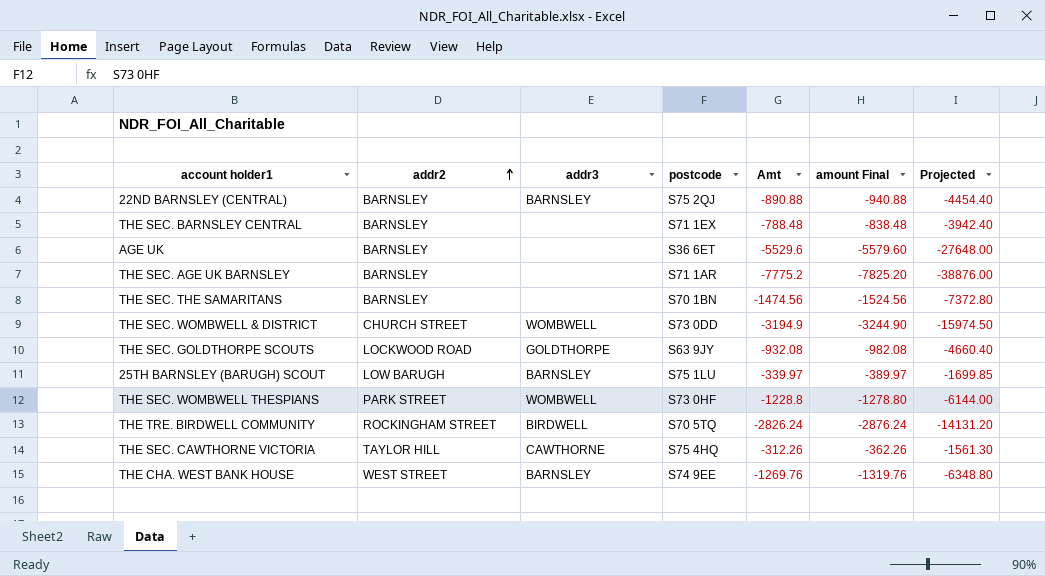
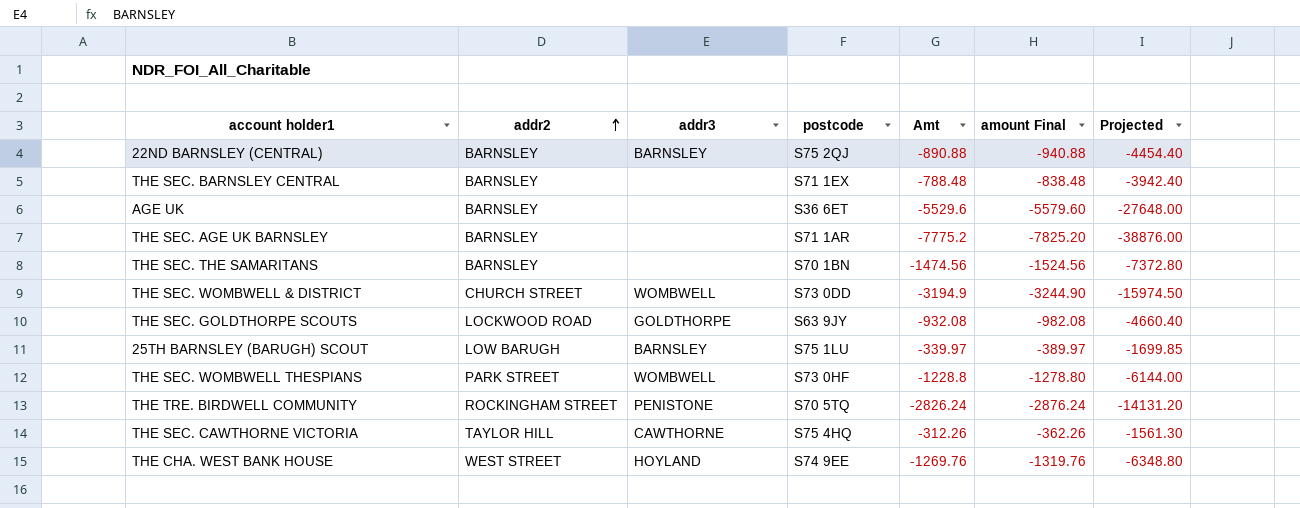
THE TRE. BIRDWELL COMMUNITY | addr3: BIRDWELL -> PENISTONE
THE CHA. WEST BANK HOUSE | addr3: BARNSLEY -> HOYLAND

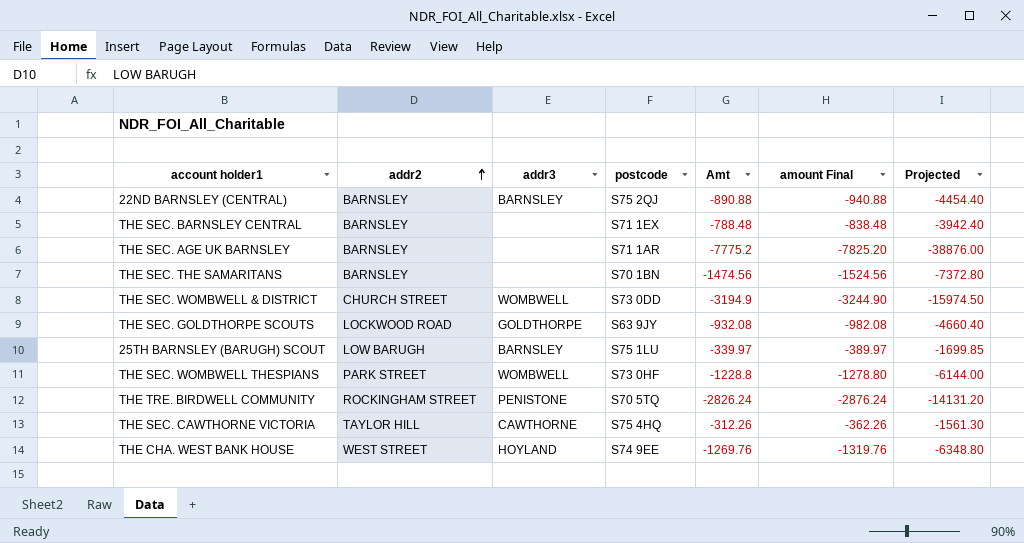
row AGE UK: BARNSLEY | none | S36 6ET | -5529.6 | -5579.60 | -27648.00 -> none

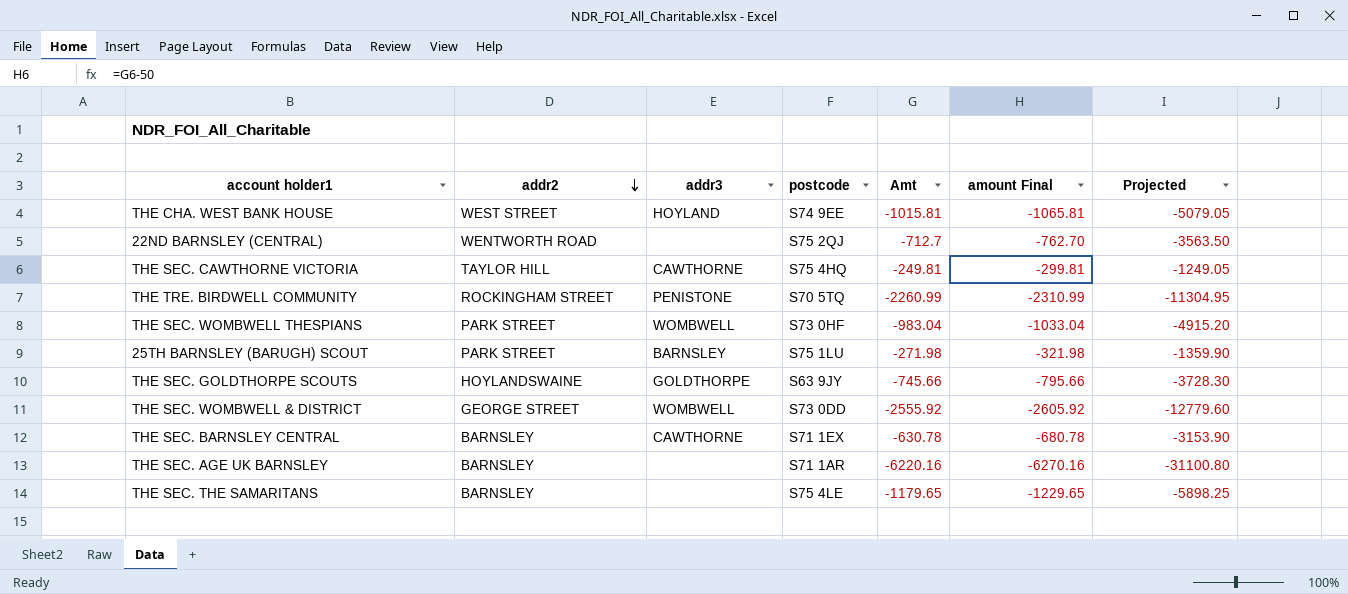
row order: addr2 ascending -> addr2 descending
THE CHA. WEST BANK HOUSE | Amt: -1269.76 -> -1015.81
THE CHA. WEST BANK HOUSE | amount Final: -1319.76 -> -1065.81
THE CHA. WEST BANK HOUSE | Projected: -6348.80 -> -5079.05
22ND BARNSLEY (CENTRAL) | addr2: BARNSLEY -> WENTWORTH ROAD
22ND BARNSLEY (CENTRAL) | addr3: BARNSLEY -> none
22ND BARNSLEY (CENTRAL) | Amt: -890.88 -> -712.7
22ND BARNSLEY (CENTRAL) | amount Final: -940.88 -> -762.70
22ND BARNSLEY (CENTRAL) | Projected: -4454.40 -> -3563.50
THE SEC. CAWTHORNE VICTORIA | Amt: -312.26 -> -249.81
THE SEC. CAWTHORNE VICTORIA | amount Final: -362.26 -> -299.81
THE SEC. CAWTHORNE VICTORIA | Projected: -1561.30 -> -1249.05
THE TRE. BIRDWELL COMMUNITY | Amt: -2826.24 -> -2260.99
THE TRE. BIRDWELL COMMUNITY | amount Final: -2876.24 -> -2310.99
THE TRE. BIRDWELL COMMUNITY | Projected: -14131.20 -> -11304.95
THE SEC. WOMBWELL THESPIANS | Amt: -1228.8 -> -983.04
THE SEC. WOMBWELL THESPIANS | amount Final: -1278.80 -> -1033.04
THE SEC. WOMBWELL THESPIANS | Projected: -6144.00 -> -4915.20
25TH BARNSLEY (BARUGH) SCOUT | addr2: LOW BARUGH -> PARK STREET
25TH BARNSLEY (BARUGH) SCOUT | Amt: -339.97 -> -271.98
25TH BARNSLEY (BARUGH) SCOUT | amount Final: -389.97 -> -321.98
25TH BARNSLEY (BARUGH) SCOUT | Projected: -1699.85 -> -1359.90
THE SEC. GOLDTHORPE SCOUTS | addr2: LOCKWOOD ROAD -> HOYLANDSWAINE
THE SEC. GOLDTHORPE SCOUTS | Amt: -932.08 -> -745.66
THE SEC. GOLDTHORPE SCOUTS | amount Final: -982.08 -> -795.66
THE SEC. GOLDTHORPE SCOUTS | Projected: -4660.40 -> -3728.30
THE SEC. WOMBWELL & DISTRICT | addr2: CHURCH STREET -> GEORGE STREET
THE SEC. WOMBWELL & DISTRICT | Amt: -3194.9 -> -2555.92
THE SEC. WOMBWELL & DISTRICT | amount Final: -3244.90 -> -2605.92
THE SEC. WOMBWELL & DISTRICT | Projected: -15974.50 -> -12779.60
THE SEC. BARNSLEY CENTRAL | addr3: none -> CAWTHORNE
THE SEC. BARNSLEY CENTRAL | Amt: -788.48 -> -630.78
THE SEC. BARNSLEY CENTRAL | amount Final: -838.48 -> -680.78
THE SEC. BARNSLEY CENTRAL | Projected: -3942.40 -> -3153.90
THE SEC. AGE UK BARNSLEY | Amt: -7775.2 -> -6220.16
THE SEC. AGE UK BARNSLEY | amount Final: -7825.20 -> -6270.16
THE SEC. AGE UK BARNSLEY | Projected: -38876.00 -> -31100.80
THE SEC. THE SAMARITANS | postcode: S70 1BN -> S75 4LE
THE SEC. THE SAMARITANS | Amt: -1474.56 -> -1179.65
THE SEC. THE SAMARITANS | amount Final: -1524.56 -> -1229.65
THE SEC. THE SAMARITANS | Projected: -7372.80 -> -5898.25

